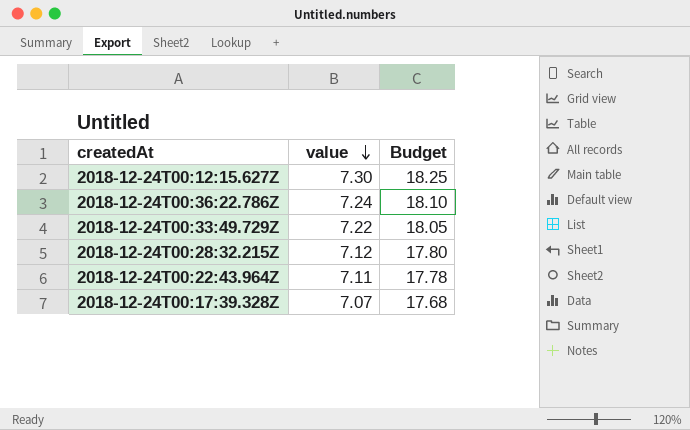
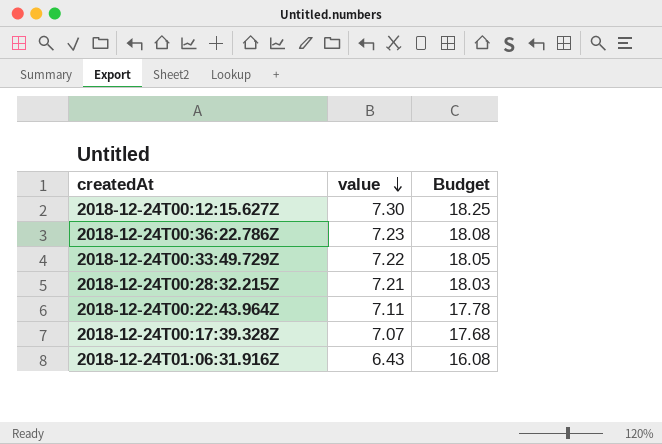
2018-12-24T00:36:22.786Z | value: 7.24 -> 7.23
2018-12-24T00:36:22.786Z | Budget: 18.10 -> 18.08
2018-12-24T00:28:32.215Z | value: 7.12 -> 7.21
2018-12-24T00:28:32.215Z | Budget: 17.80 -> 18.03
row 2018-12-24T01:06:31.916Z: none -> 6.43 | 16.08

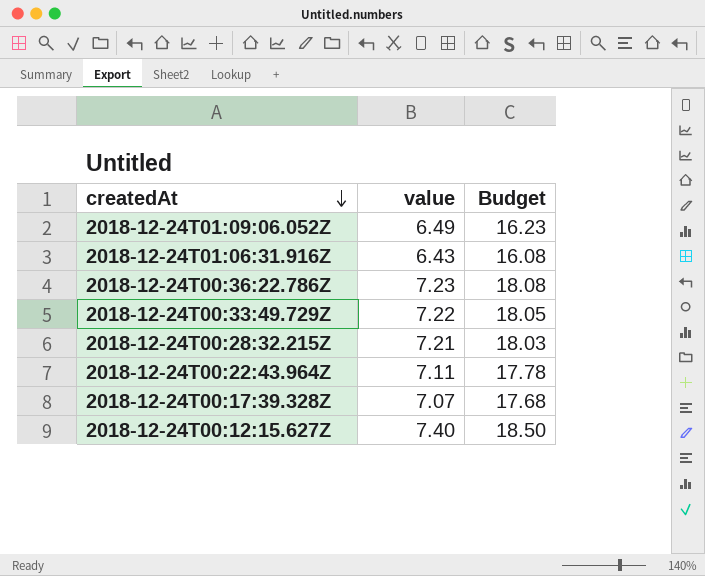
row order: value descending -> createdAt descending
row 2018-12-24T01:09:06.052Z: none -> 6.49 | 16.23
2018-12-24T00:12:15.627Z | value: 7.30 -> 7.40
2018-12-24T00:12:15.627Z | Budget: 18.25 -> 18.50

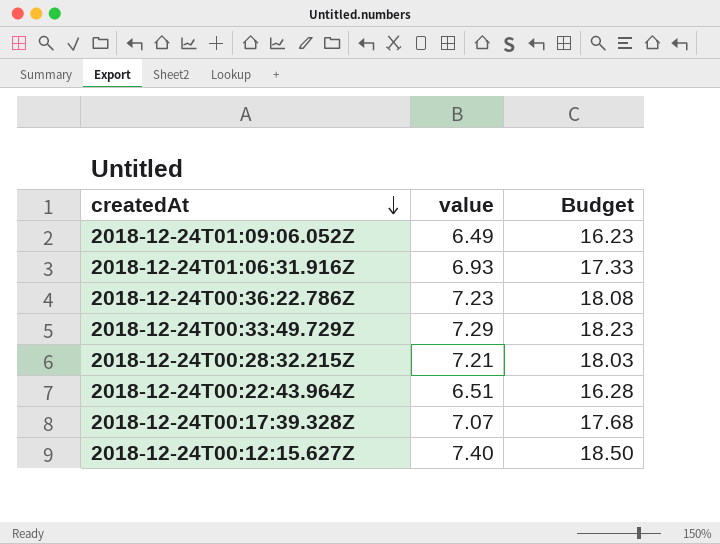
2018-12-24T01:06:31.916Z | value: 6.43 -> 6.93
2018-12-24T01:06:31.916Z | Budget: 16.08 -> 17.33
2018-12-24T00:33:49.729Z | value: 7.22 -> 7.29
2018-12-24T00:33:49.729Z | Budget: 18.05 -> 18.23
2018-12-24T00:22:43.964Z | value: 7.11 -> 6.51
2018-12-24T00:22:43.964Z | Budget: 17.78 -> 16.28

